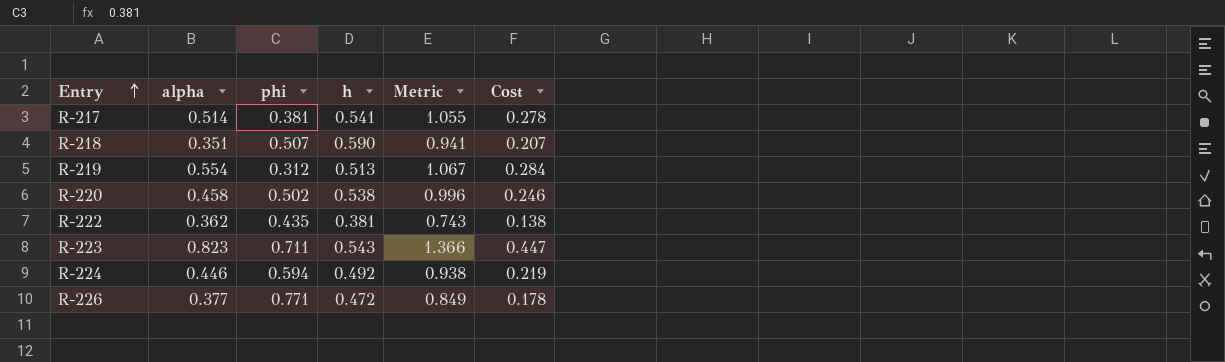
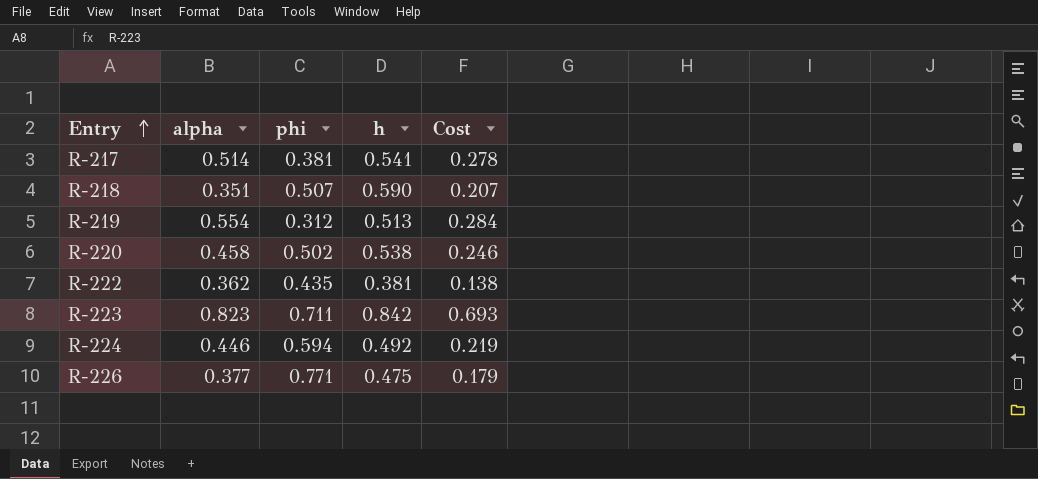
column Metric | formula: [alpha] + [h] -> none
R-223 | h: 0.543 -> 0.842
R-223 | Cost: 0.447 -> 0.693
R-226 | h: 0.472 -> 0.475
R-226 | Cost: 0.178 -> 0.179

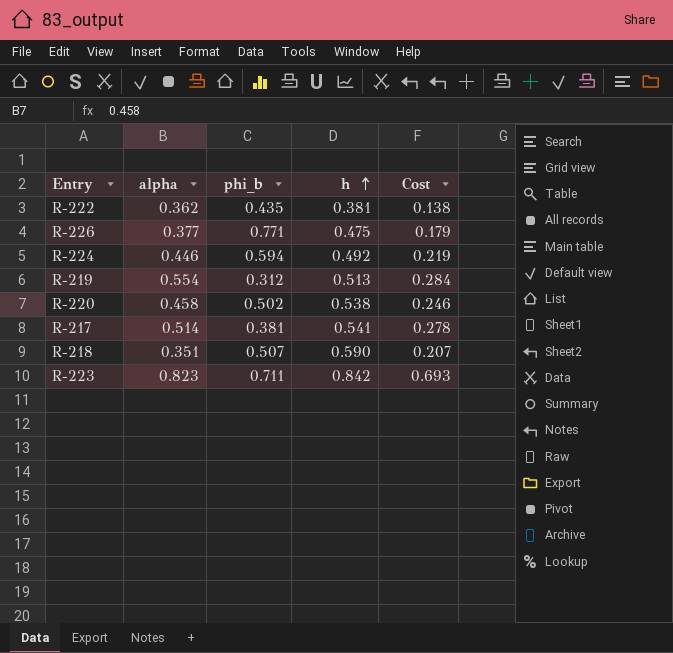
row order: Entry ascending -> h ascending
column name: phi -> phi_b

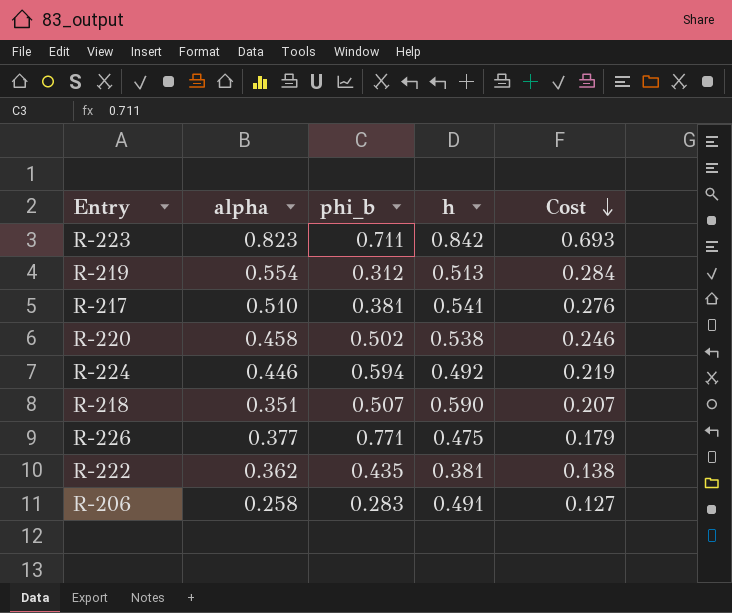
row order: h ascending -> Cost descending
R-217 | alpha: 0.514 -> 0.510
R-217 | Cost: 0.278 -> 0.276
row R-206: none -> 0.258 | 0.283 | 0.491 | 0.127

